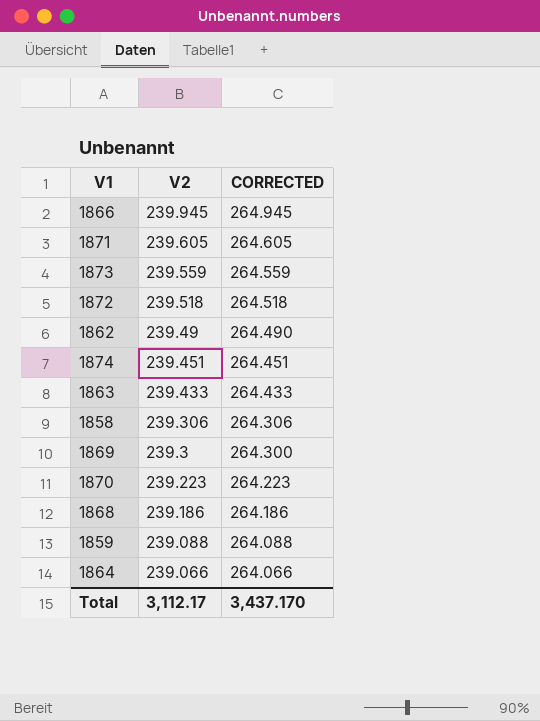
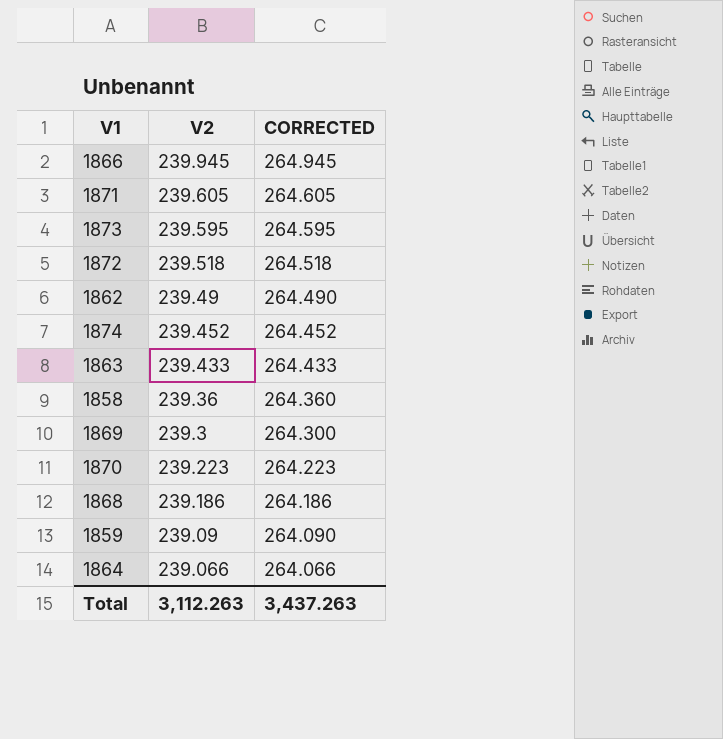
1873 | V2: 239.559 -> 239.595
1873 | CORRECTED: 264.559 -> 264.595
1874 | V2: 239.451 -> 239.452
1874 | CORRECTED: 264.451 -> 264.452
1858 | V2: 239.306 -> 239.36
1858 | CORRECTED: 264.306 -> 264.360
1859 | V2: 239.088 -> 239.09
1859 | CORRECTED: 264.088 -> 264.090
Total | V2: 3,112.17 -> 3,112.263
Total | CORRECTED: 3,437.170 -> 3,437.263

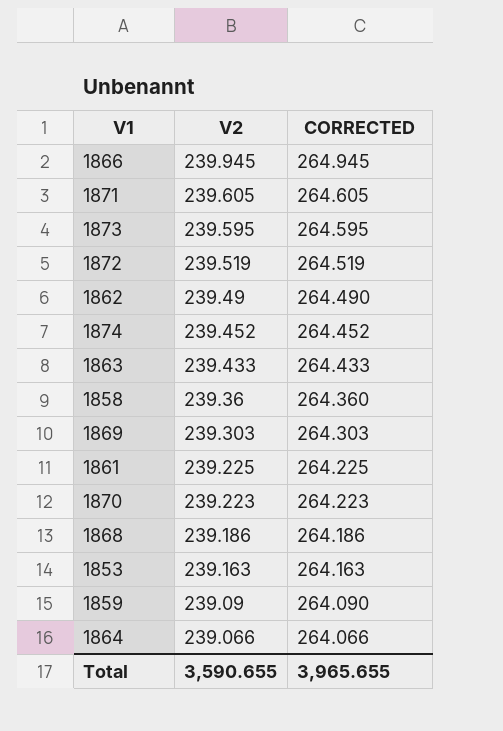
1872 | V2: 239.518 -> 239.519
1872 | CORRECTED: 264.518 -> 264.519
1869 | V2: 239.3 -> 239.303
1869 | CORRECTED: 264.300 -> 264.303
row 1861: none -> 239.225 | 264.225
row 1853: none -> 239.163 | 264.163
Total | V2: 3,112.263 -> 3,590.655
Total | CORRECTED: 3,437.263 -> 3,965.655

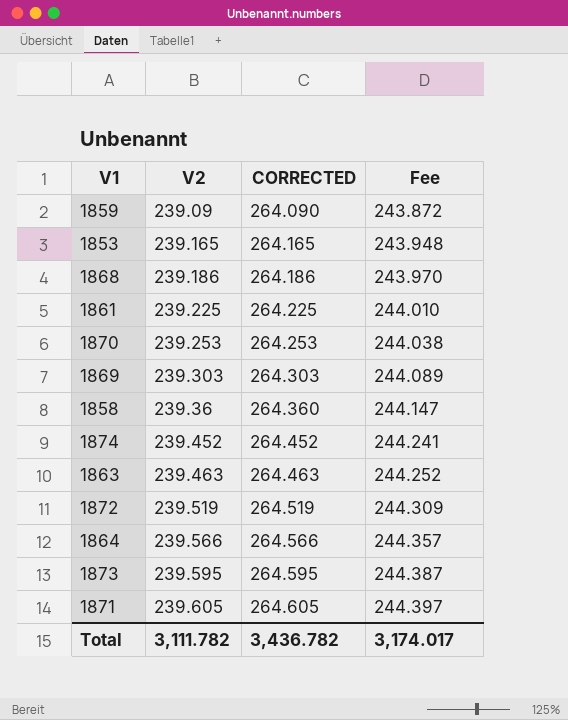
row order: V2 descending -> V2 ascending
column Fee | formula: none -> [V2] * 1.02
row 1866: 239.945 | 264.945 -> none
row 1862: 239.49 | 264.490 -> none
1853 | V2: 239.163 -> 239.165
1853 | CORRECTED: 264.163 -> 264.165
1870 | V2: 239.223 -> 239.253
1870 | CORRECTED: 264.223 -> 264.253
1863 | V2: 239.433 -> 239.463
1863 | CORRECTED: 264.433 -> 264.463
1864 | V2: 239.066 -> 239.566
1864 | CORRECTED: 264.066 -> 264.566
Total | V2: 3,590.655 -> 3,111.782
Total | CORRECTED: 3,965.655 -> 3,436.782

